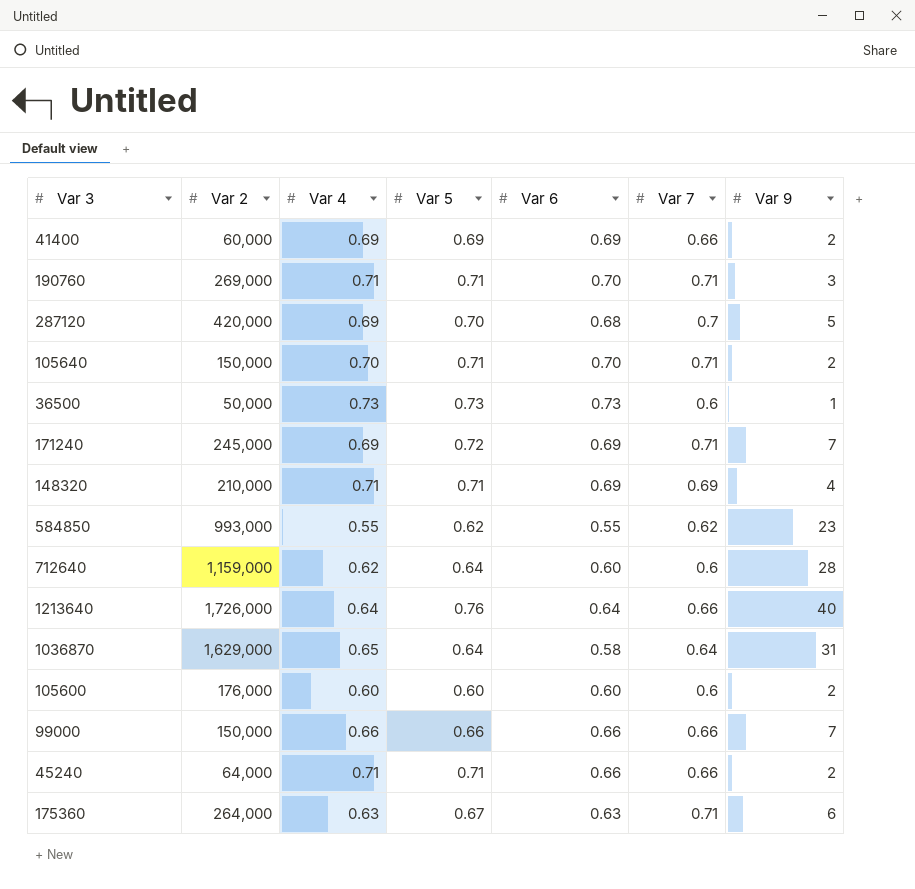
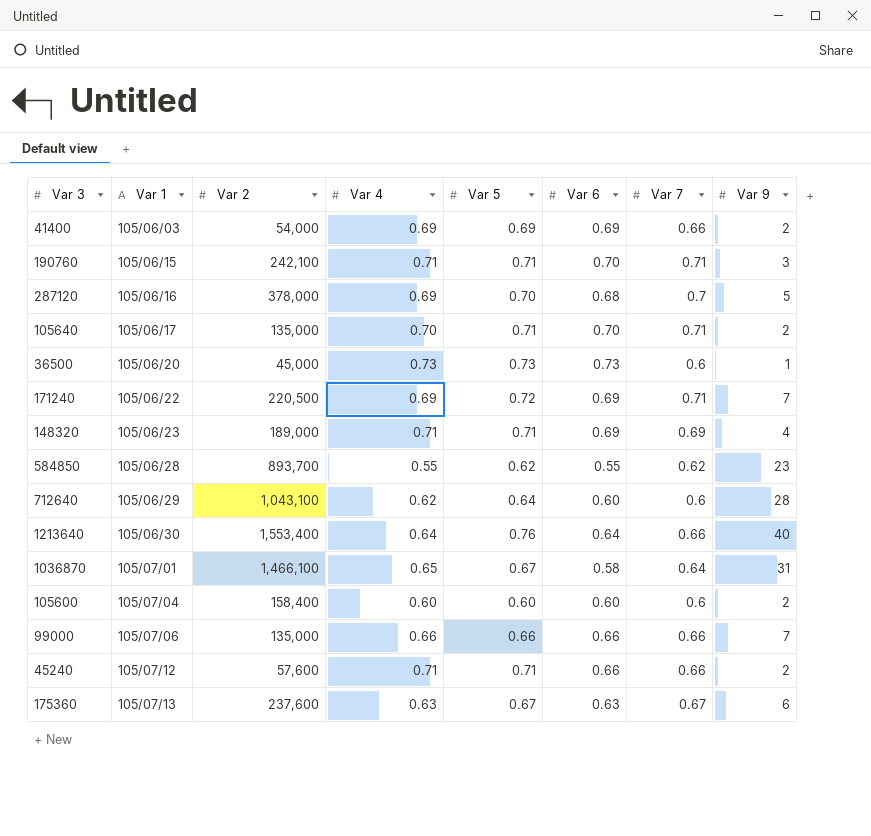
column Var 1 | position: none -> 2
41400 | Var 2: 60,000 -> 54,000
190760 | Var 2: 269,000 -> 242,100
287120 | Var 2: 420,000 -> 378,000
105640 | Var 2: 150,000 -> 135,000
36500 | Var 2: 50,000 -> 45,000
171240 | Var 2: 245,000 -> 220,500
148320 | Var 2: 210,000 -> 189,000
584850 | Var 2: 993,000 -> 893,700
712640 | Var 2: 1,159,000 -> 1,043,100
1213640 | Var 2: 1,726,000 -> 1,553,400
1036870 | Var 2: 1,629,000 -> 1,466,100
1036870 | Var 5: 0.64 -> 0.67
105600 | Var 2: 176,000 -> 158,400
99000 | Var 2: 150,000 -> 135,000
45240 | Var 2: 64,000 -> 57,600
175360 | Var 2: 264,000 -> 237,600
175360 | Var 7: 0.71 -> 0.67

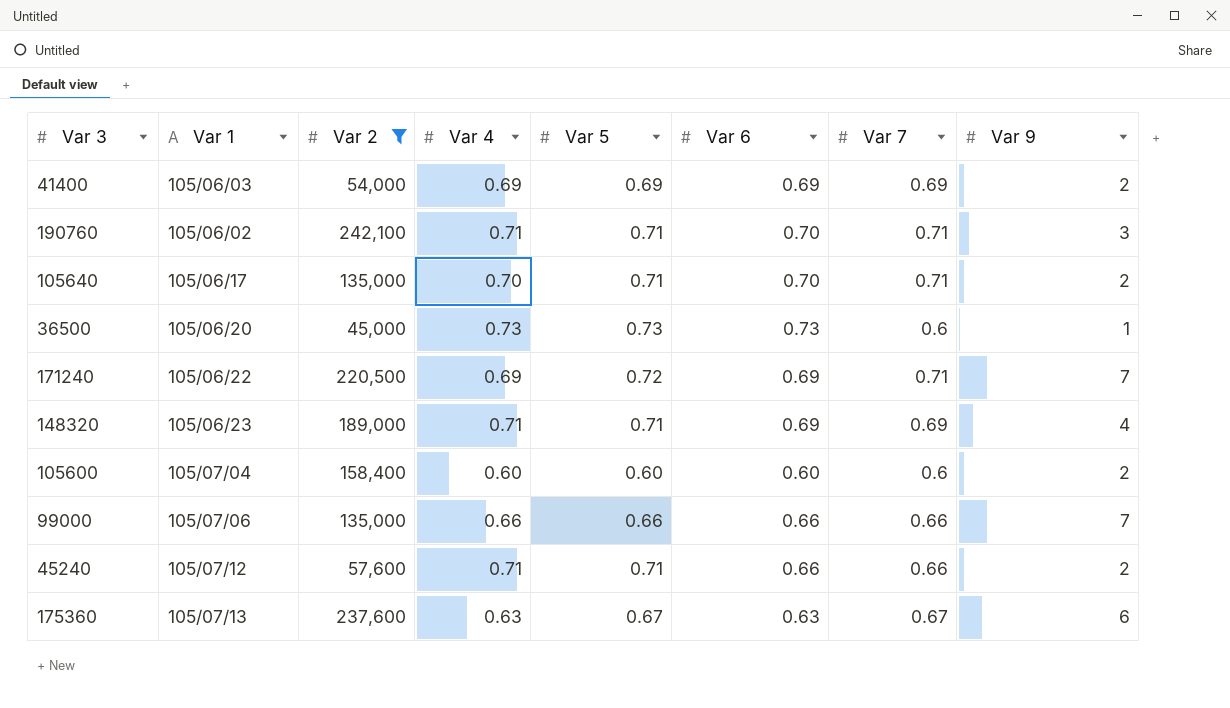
filter: none -> Var 2 <= 242,100
41400 | Var 7: 0.66 -> 0.69
190760 | Var 1: 105/06/15 -> 105/06/02

